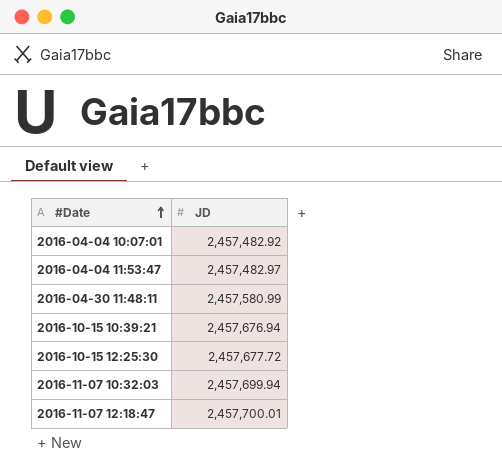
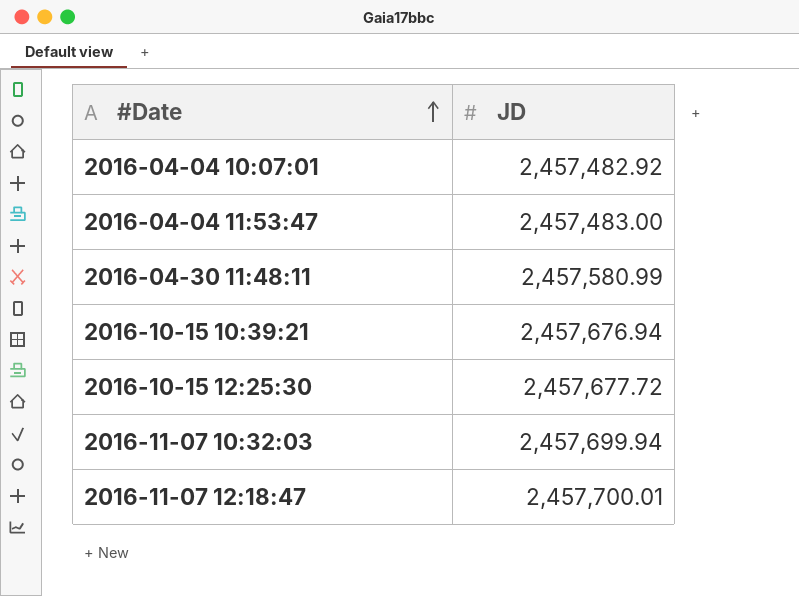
2016-04-04 11:53:47 | JD: 2,457,482.97 -> 2,457,483.00

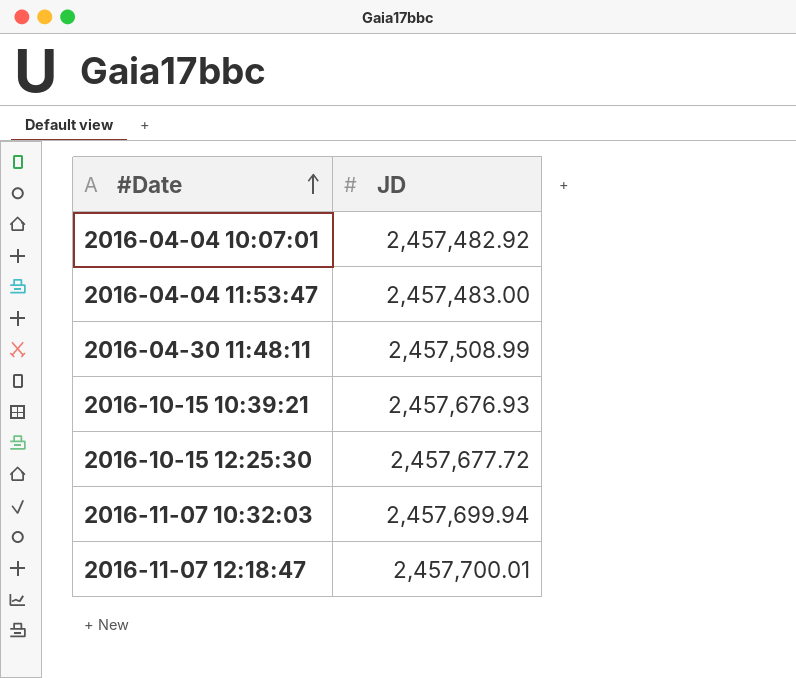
2016-04-30 11:48:11 | JD: 2,457,580.99 -> 2,457,508.99
2016-10-15 10:39:21 | JD: 2,457,676.94 -> 2,457,676.93

